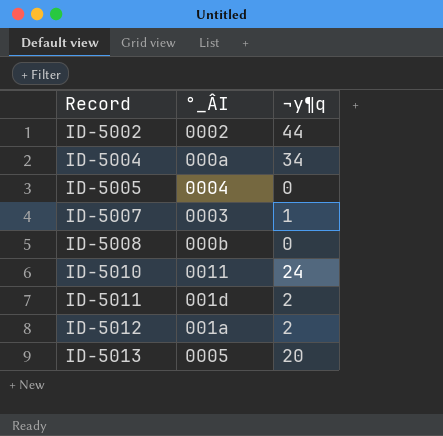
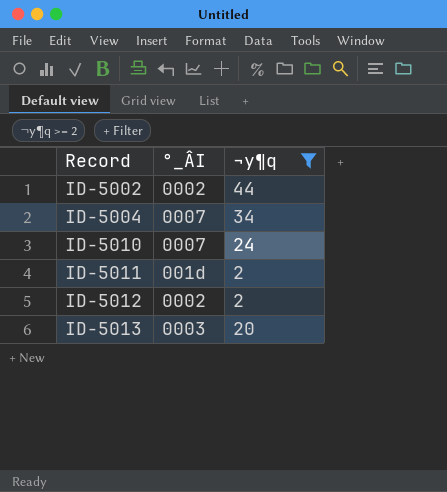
filter: none -> ¬y¶q >= 2
ID-5004 | °_ÂI: 000a -> 0007
ID-5010 | °_ÂI: 0011 -> 0007
ID-5012 | °_ÂI: 001a -> 0002
ID-5013 | °_ÂI: 0005 -> 0003

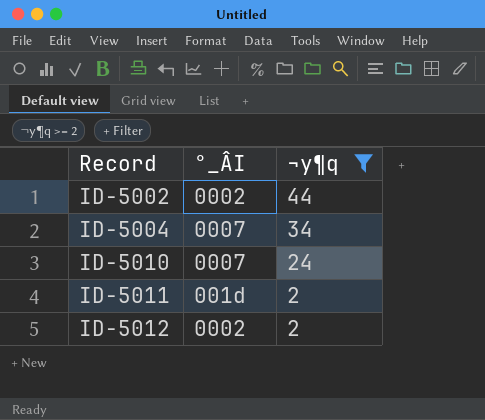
row ID-5013: 0003 | 20 -> none

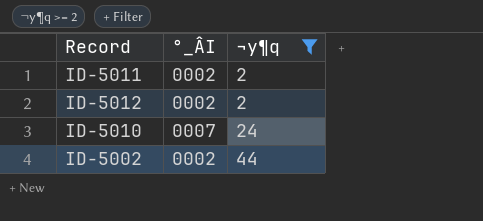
row order: Record ascending -> ¬y¶q ascending
row ID-5004: 0007 | 34 -> none
ID-5011 | °_ÂI: 001d -> 0002

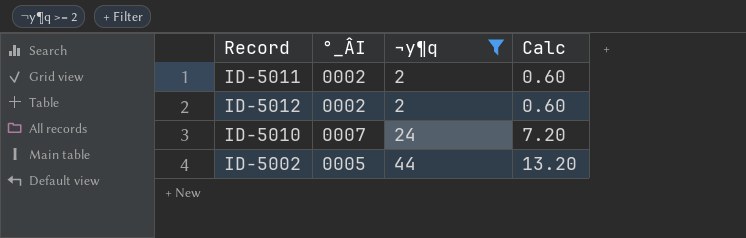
column Calc | formula: none -> [¬y¶q] * 0.3
ID-5002 | °_ÂI: 0002 -> 0005

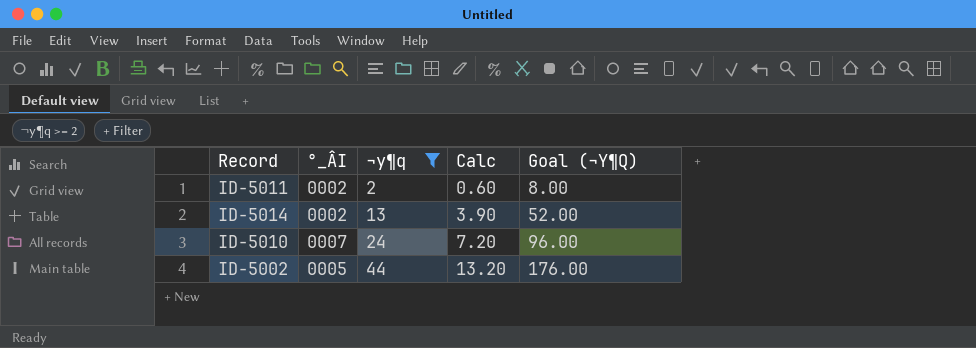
column Goal (¬Y¶Q) | formula: none -> [¬y¶q] * 4
row ID-5012: 0002 | 2 | 0.60 -> none
row ID-5014: none -> 0002 | 13 | 3.90 | 52.00

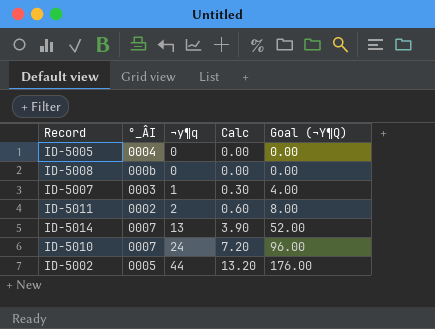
filter: ¬y¶q >= 2 -> none
ID-5014 | °_ÂI: 0002 -> 0007

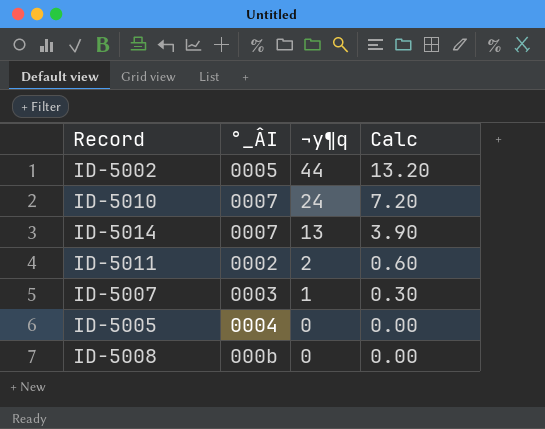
row order: ¬y¶q ascending -> ¬y¶q descending
column Goal (¬Y¶Q) | formula: [¬y¶q] * 4 -> none

